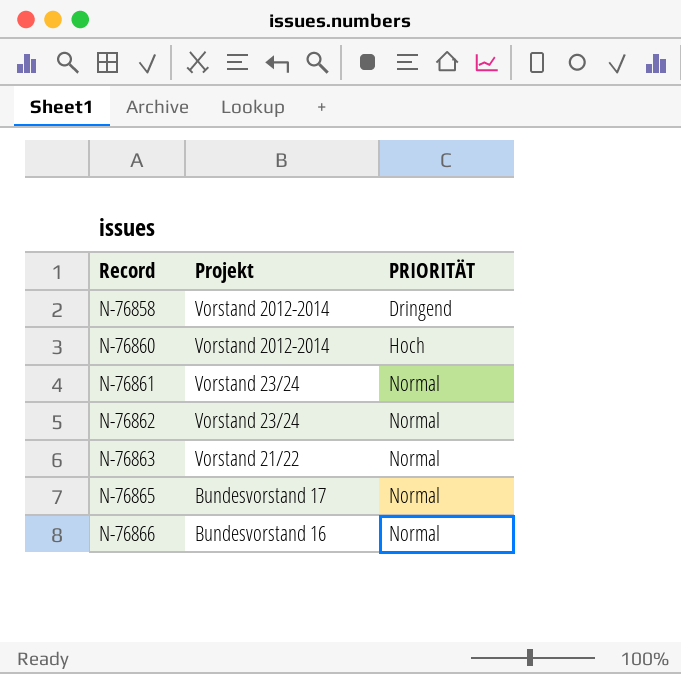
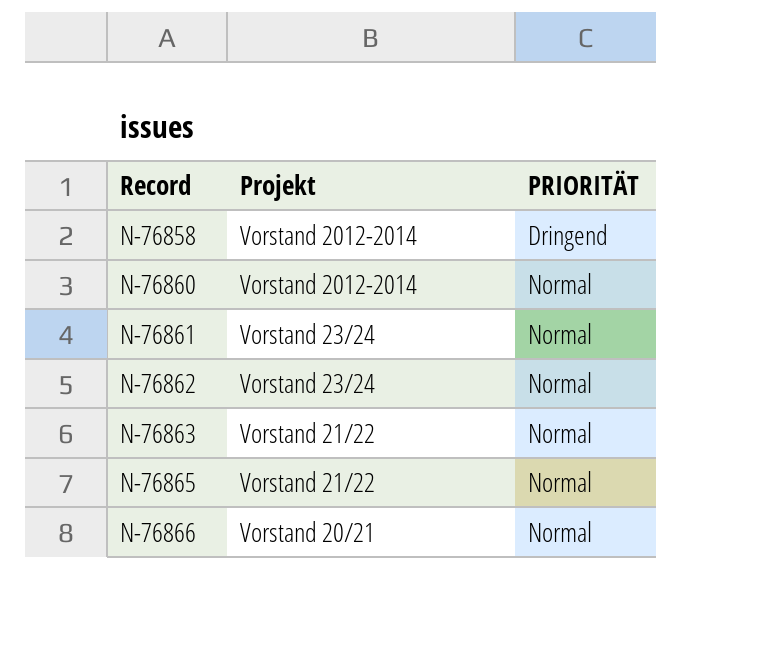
N-76860 | PRIORITÄT: Hoch -> Normal
N-76865 | Projekt: Bundesvorstand 17 -> Vorstand 21/22
N-76866 | Projekt: Bundesvorstand 16 -> Vorstand 20/21

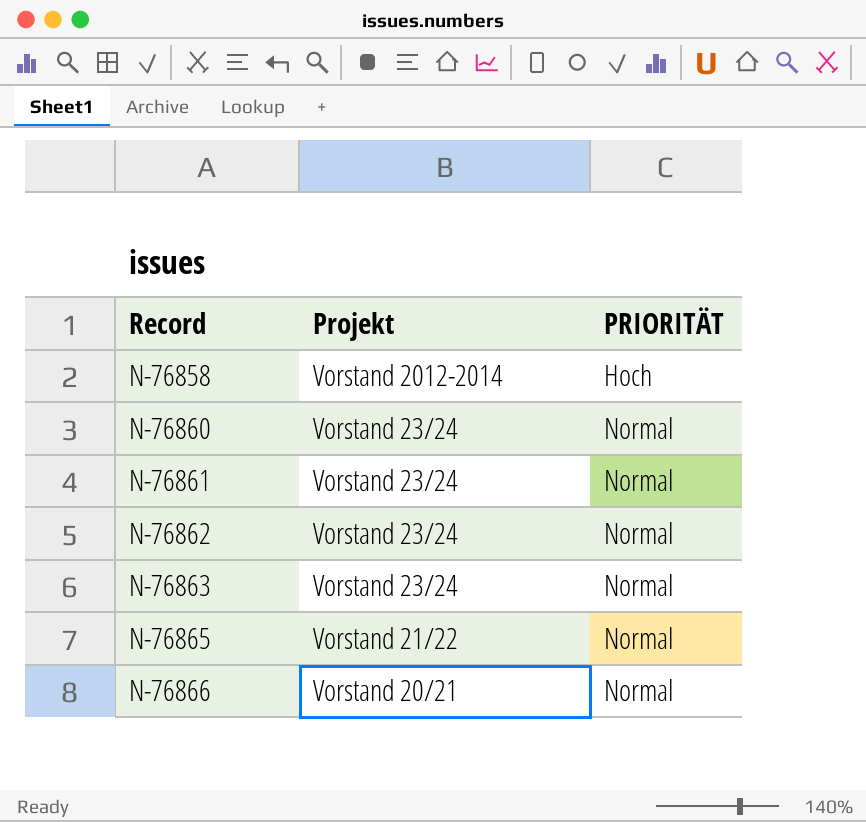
N-76858 | PRIORITÄT: Dringend -> Hoch
N-76860 | Projekt: Vorstand 2012-2014 -> Vorstand 23/24
N-76863 | Projekt: Vorstand 21/22 -> Vorstand 23/24

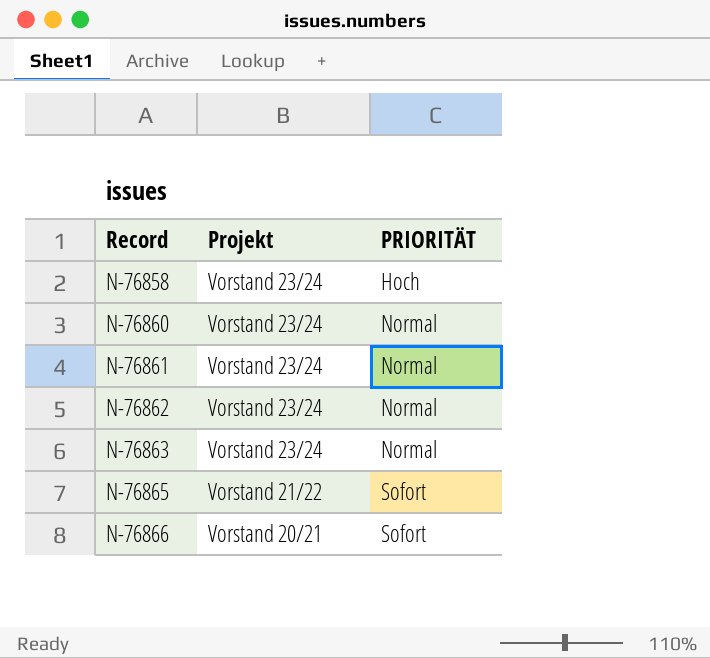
N-76858 | Projekt: Vorstand 2012-2014 -> Vorstand 23/24
N-76865 | PRIORITÄT: Normal -> Sofort
N-76866 | PRIORITÄT: Normal -> Sofort

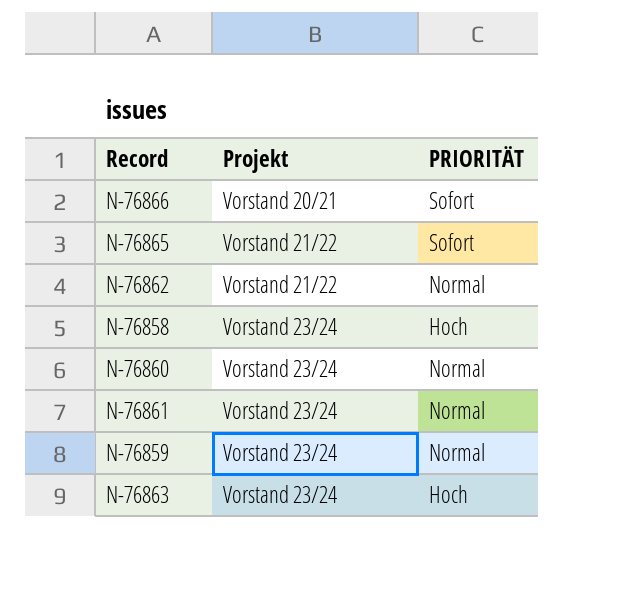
row order: Record ascending -> Projekt ascending
N-76862 | Projekt: Vorstand 23/24 -> Vorstand 21/22
row N-76859: none -> Vorstand 23/24 | Normal
N-76863 | PRIORITÄT: Normal -> Hoch

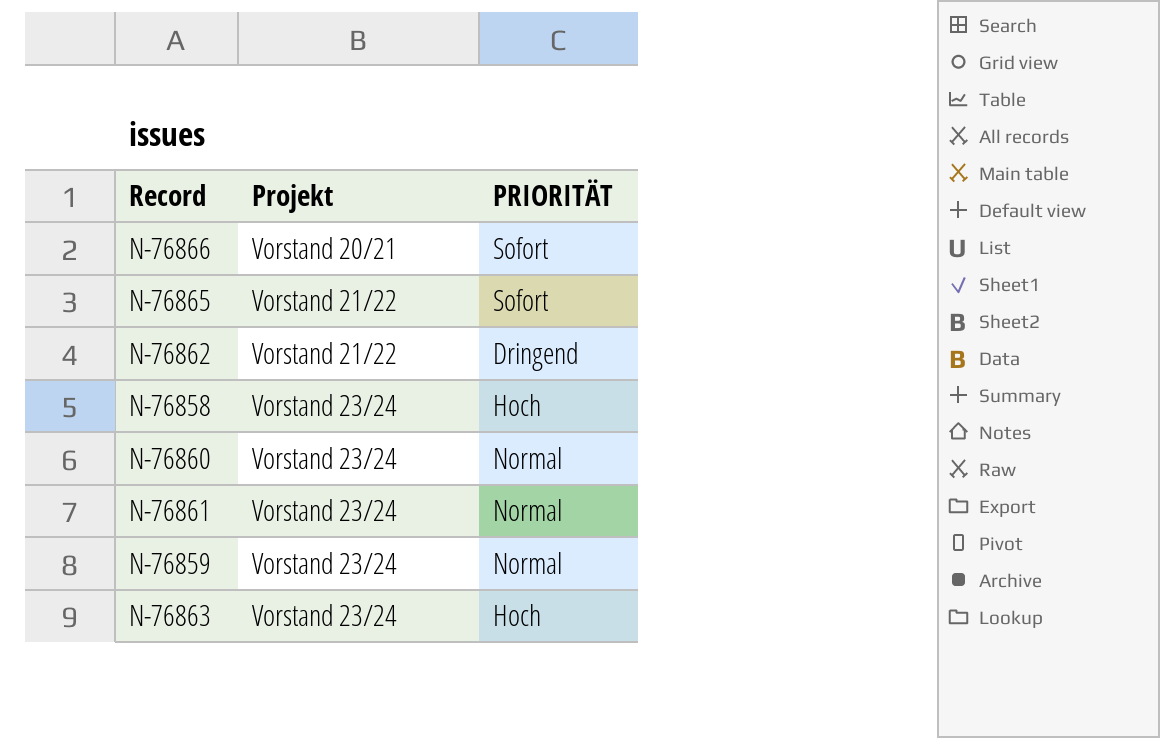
N-76862 | PRIORITÄT: Normal -> Dringend

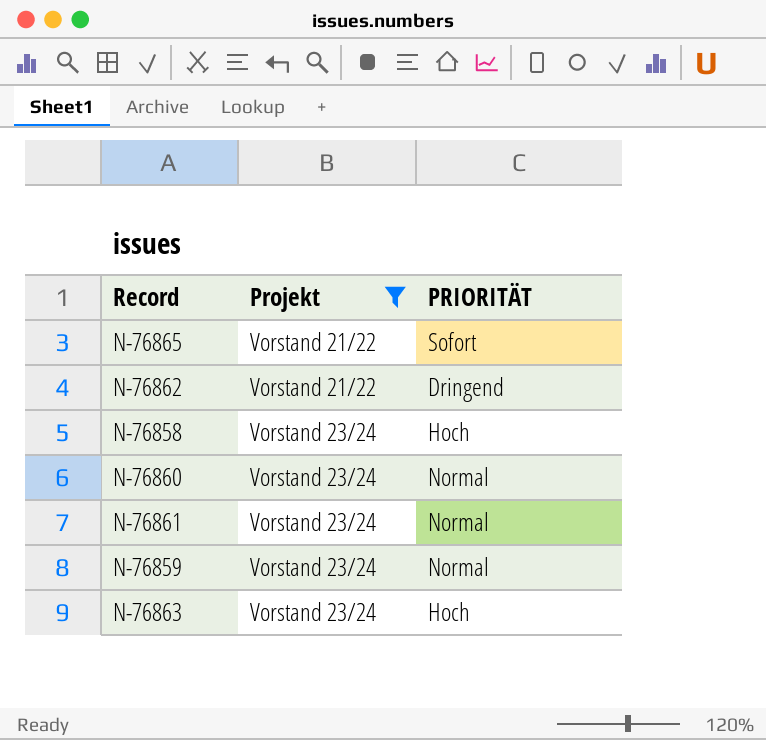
filter: none -> Projekt != Vorstand 20/21

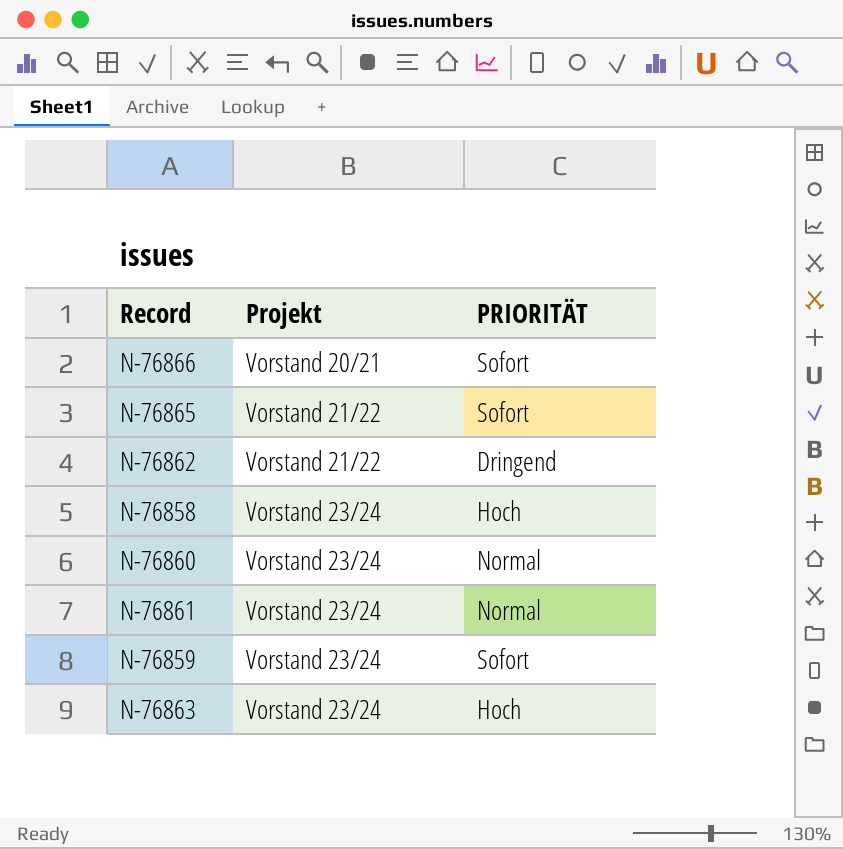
filter: Projekt != Vorstand 20/21 -> none
N-76859 | PRIORITÄT: Normal -> Sofort

